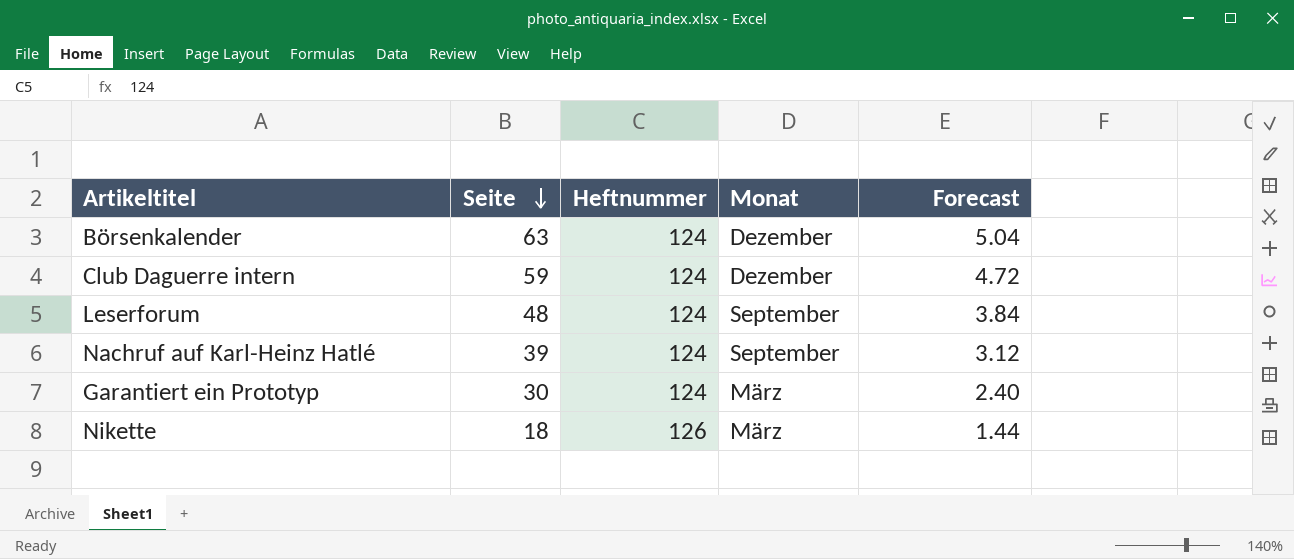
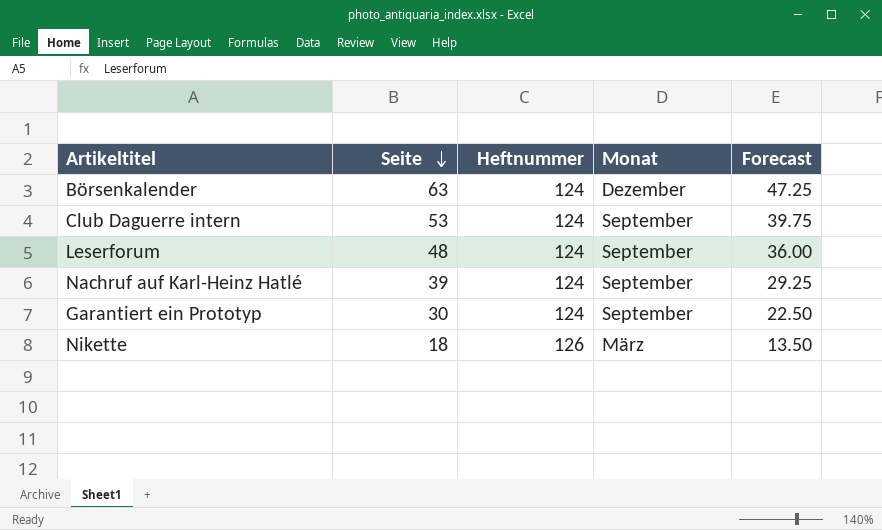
column Forecast | formula: [Seite] * 0.08 -> [Seite] * 0.75
Club Daguerre intern | Seite: 59 -> 53
Club Daguerre intern | Monat: Dezember -> September
Garantiert ein Prototyp | Monat: März -> September

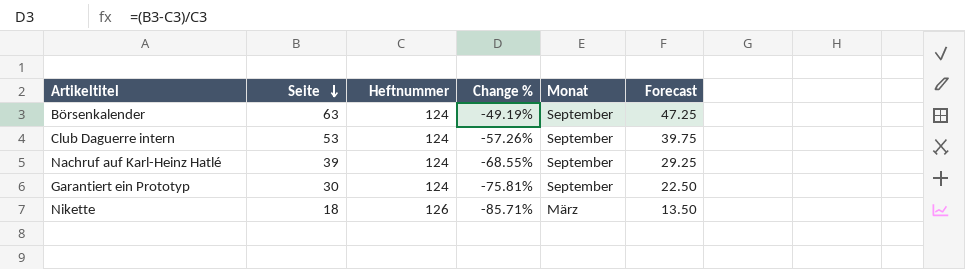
column Change % | formula: none -> ([Seite] - [Heftnummer]) / [Heftnummer]
row Leserforum: 48 | 124 | September | 36.00 -> none
Börsenkalender | Monat: Dezember -> September

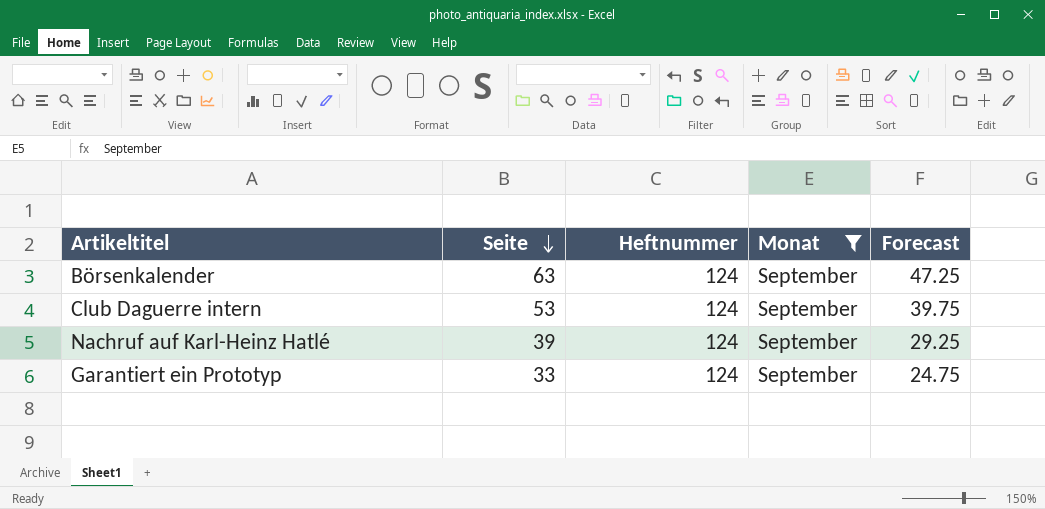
filter: none -> Monat = September
column Change % | formula: ([Seite] - [Heftnummer]) / [Heftnummer] -> none
Garantiert ein Prototyp | Seite: 30 -> 33
Garantiert ein Prototyp | Forecast: 22.50 -> 24.75

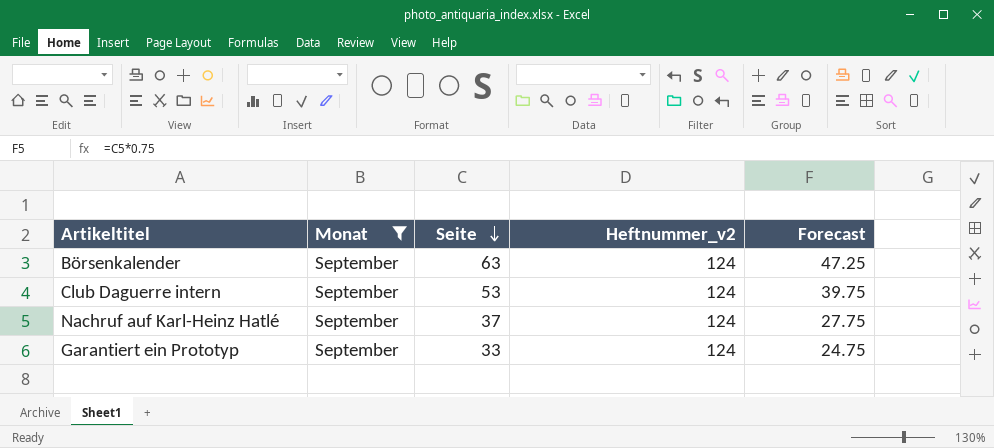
column Monat | position: 4 -> 2
column name: Heftnummer -> Heftnummer_v2
Nachruf auf Karl-Heinz Hatlé | Seite: 39 -> 37
Nachruf auf Karl-Heinz Hatlé | Forecast: 29.25 -> 27.75

